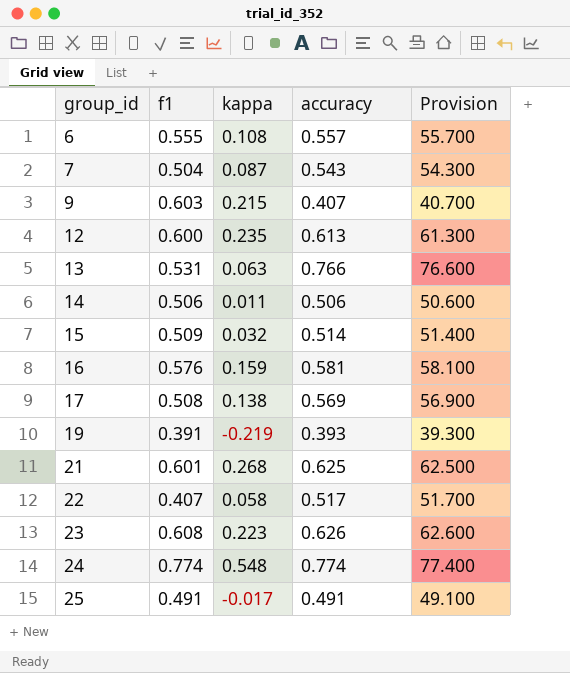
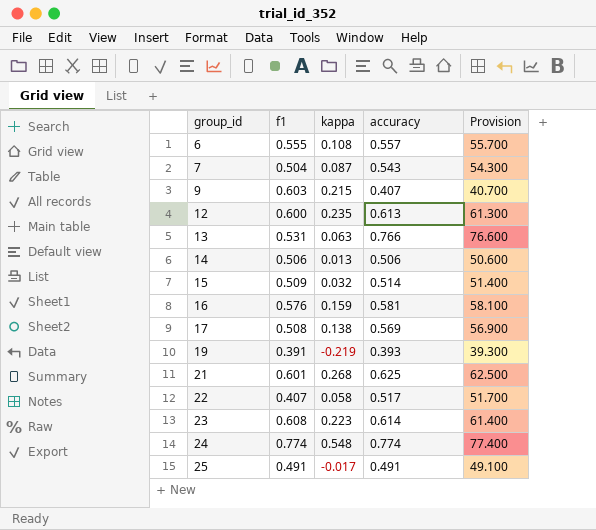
14 | kappa: 0.011 -> 0.013
23 | accuracy: 0.626 -> 0.614
23 | Provision: 62.600 -> 61.400

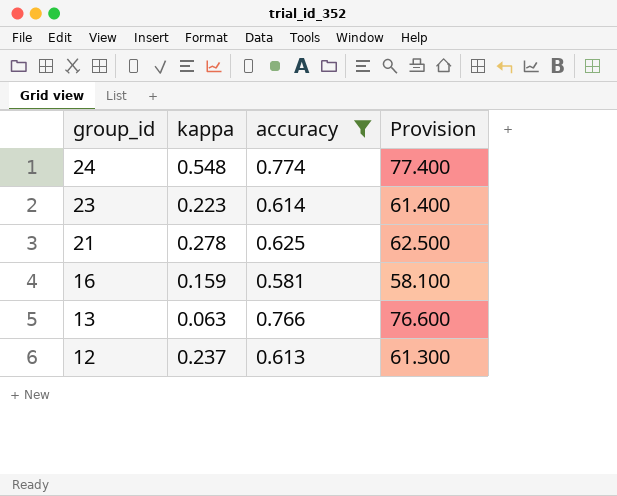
filter: none -> accuracy >= 0.581
row order: group_id ascending -> group_id descending
column f1 | position: 2 -> none
21 | kappa: 0.268 -> 0.278
12 | kappa: 0.235 -> 0.237

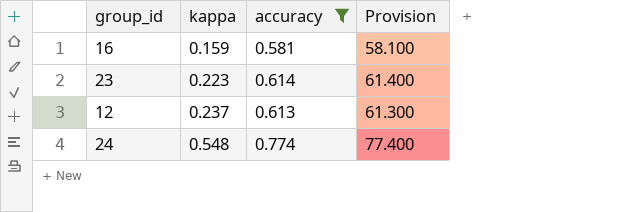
row order: group_id descending -> kappa ascending
row 21: 0.278 | 0.625 | 62.500 -> none
row 13: 0.063 | 0.766 | 76.600 -> none

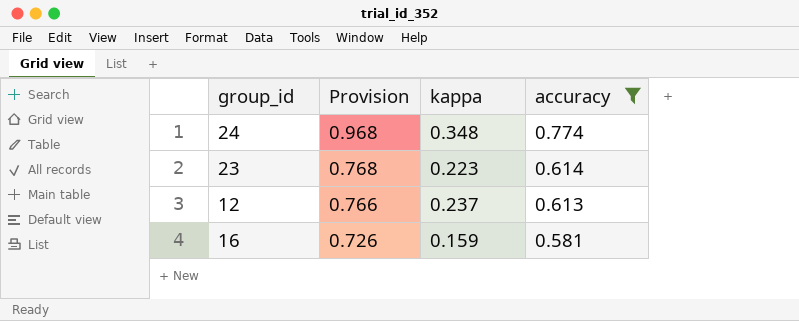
row order: kappa ascending -> Provision descending
column Provision | formula: [accuracy] * 100 -> [accuracy] * 1.25
column Provision | position: 4 -> 2
24 | kappa: 0.548 -> 0.348

